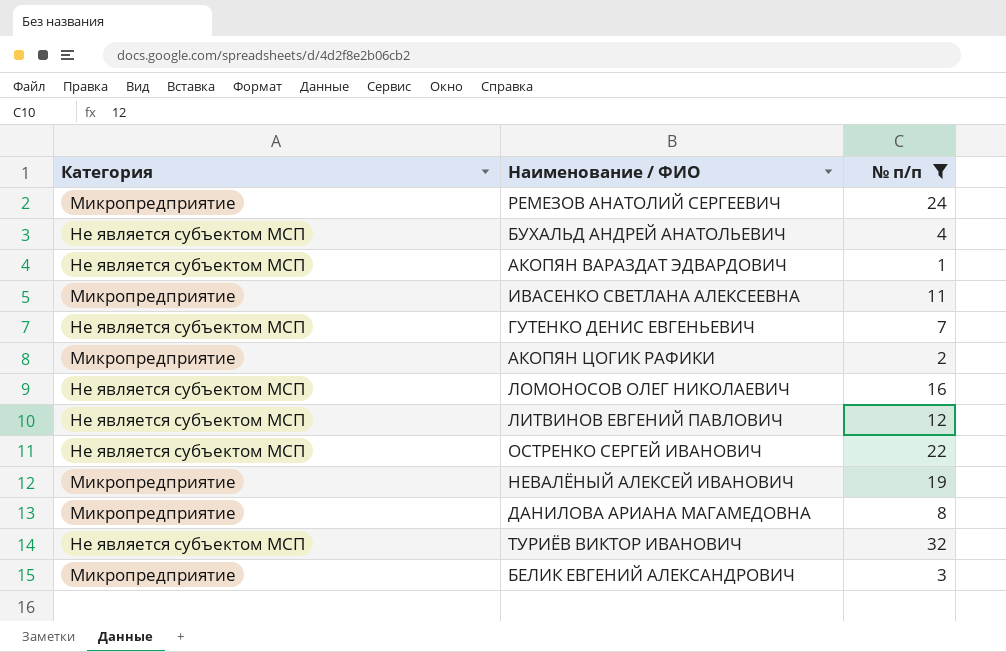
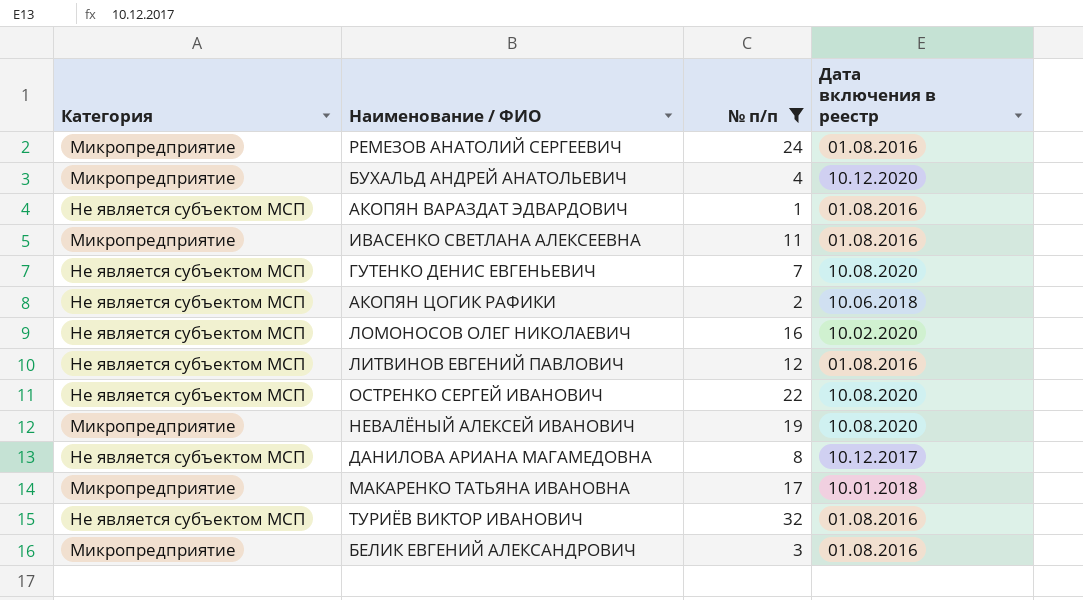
column Дата включения в реестр | position: none -> 4
БУХАЛЬД АНДРЕЙ АНАТОЛЬЕВИЧ | Категория: Не является субъектом МСП -> Микропредприятие
АКОПЯН ЦОГИК РАФИКИ | Категория: Микропредприятие -> Не является субъектом МСП
ДАНИЛОВА АРИАНА МАГАМЕДОВНА | Категория: Микропредприятие -> Не является субъектом МСП
row МАКАРЕНКО ТАТЬЯНА ИВАНОВНА: none -> Микропредприятие | 17 | 10.01.2018

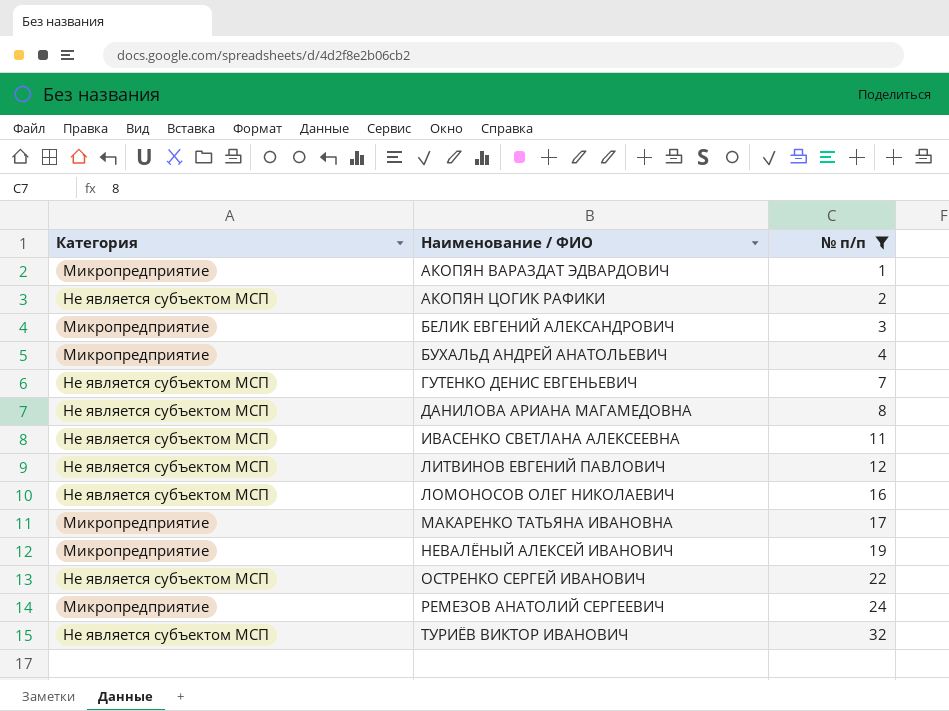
row order: none -> Наименование / ФИО ascending
column Дата включения в реестр | position: 4 -> none
АКОПЯН ВАРАЗДАТ ЭДВАРДОВИЧ | Категория: Не является субъектом МСП -> Микропредприятие
ИВАСЕНКО СВЕТЛАНА АЛЕКСЕЕВНА | Категория: Микропредприятие -> Не является субъектом МСП

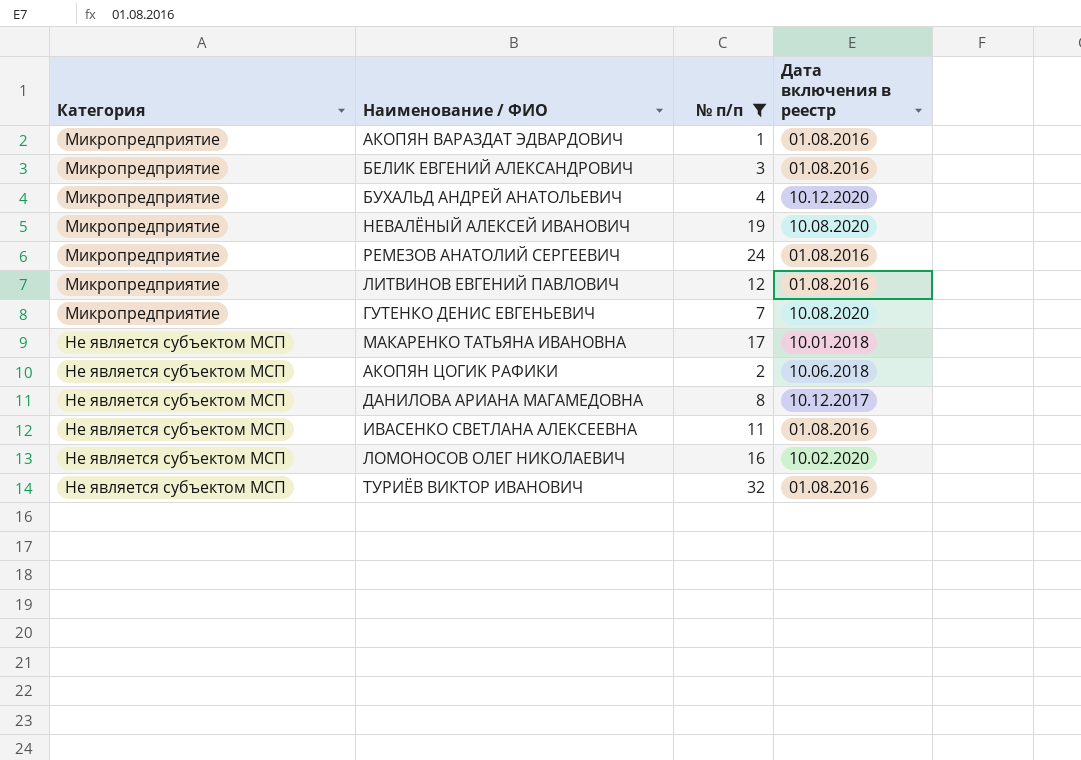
row order: Наименование / ФИО ascending -> Категория ascending
column Дата включения в реестр | position: none -> 4
row ОСТРЕНКО СЕРГЕЙ ИВАНОВИЧ: Не является субъектом МСП | 22 -> none
ЛИТВИНОВ ЕВГЕНИЙ ПАВЛОВИЧ | Категория: Не является субъектом МСП -> Микропредприятие
ГУТЕНКО ДЕНИС ЕВГЕНЬЕВИЧ | Категория: Не является субъектом МСП -> Микропредприятие
МАКАРЕНКО ТАТЬЯНА ИВАНОВНА | Категория: Микропредприятие -> Не является субъектом МСП

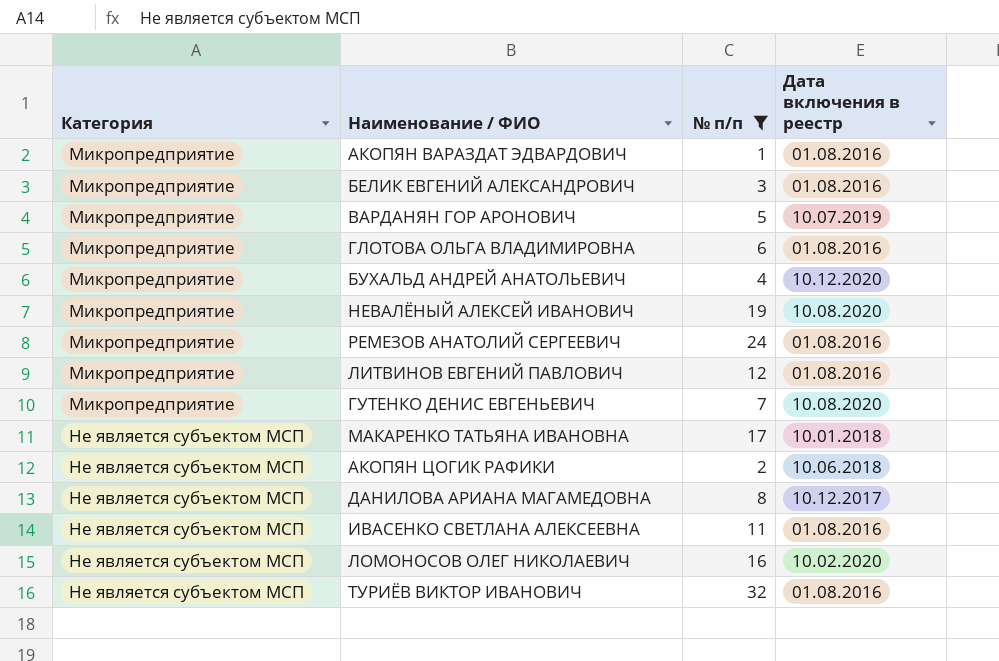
row ВАРДАНЯН ГОР АРОНОВИЧ: none -> Микропредприятие | 5 | 10.07.2019
row ГЛОТОВА ОЛЬГА ВЛАДИМИРОВНА: none -> Микропредприятие | 6 | 01.08.2016

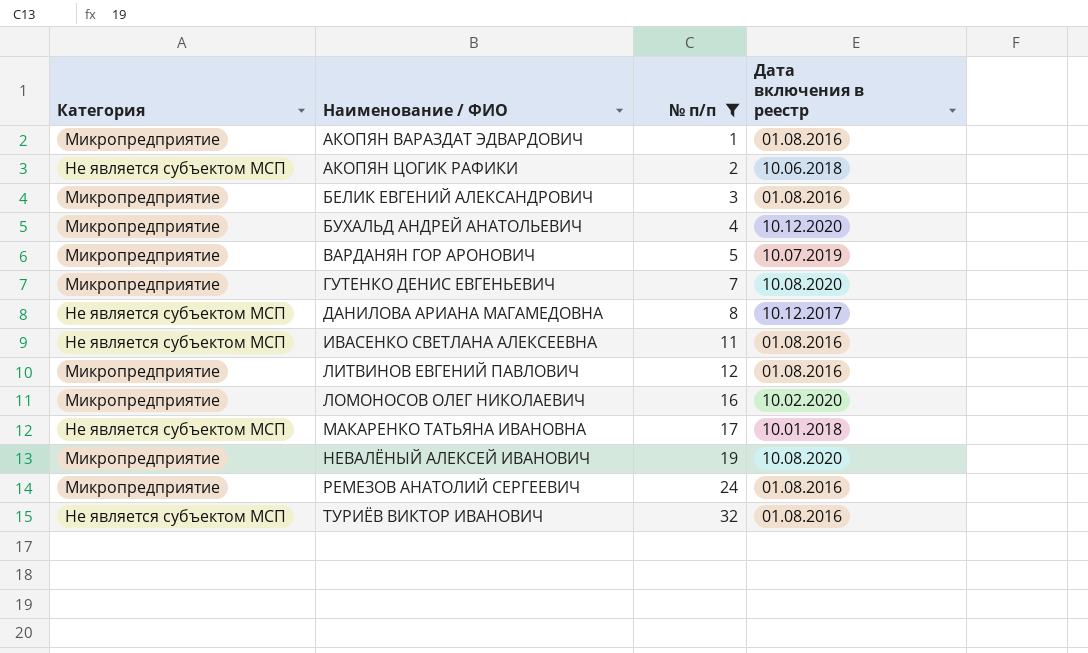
row order: Категория ascending -> Наименование / ФИО ascending
row ГЛОТОВА ОЛЬГА ВЛАДИМИРОВНА: Микропредприятие | 6 | 01.08.2016 -> none
ЛОМОНОСОВ ОЛЕГ НИКОЛАЕВИЧ | Категория: Не является субъектом МСП -> Микропредприятие

